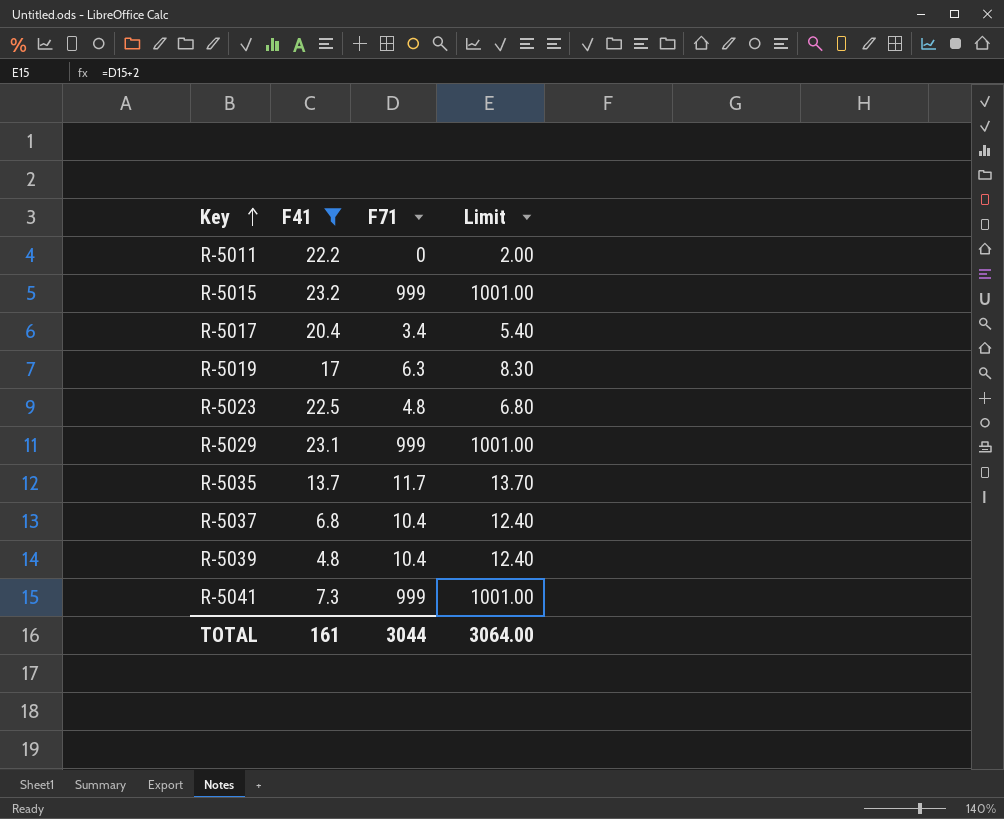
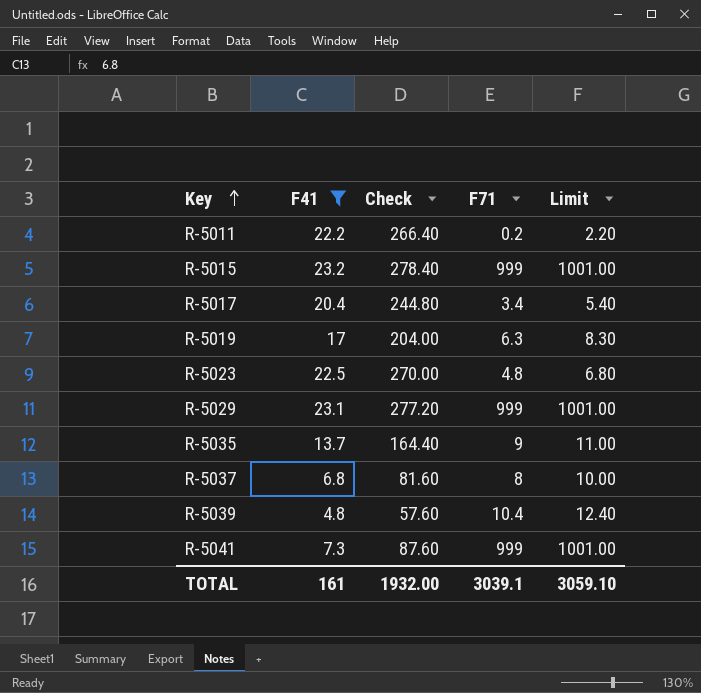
column Check | formula: none -> [F41] * 12
R-5011 | F71: 0 -> 0.2
R-5011 | Limit: 2.00 -> 2.20
R-5035 | F71: 11.7 -> 9
R-5035 | Limit: 13.70 -> 11.00
R-5037 | F71: 10.4 -> 8
R-5037 | Limit: 12.40 -> 10.00
TOTAL | F71: 3044 -> 3039.1
TOTAL | Limit: 3064.00 -> 3059.10

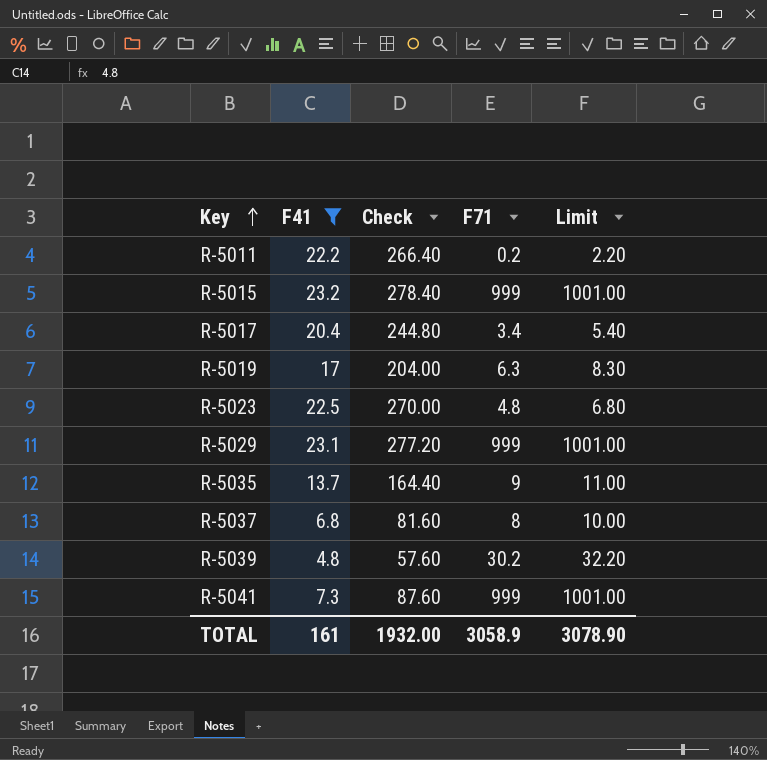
R-5039 | F71: 10.4 -> 30.2
R-5039 | Limit: 12.40 -> 32.20
TOTAL | F71: 3039.1 -> 3058.9
TOTAL | Limit: 3059.10 -> 3078.90

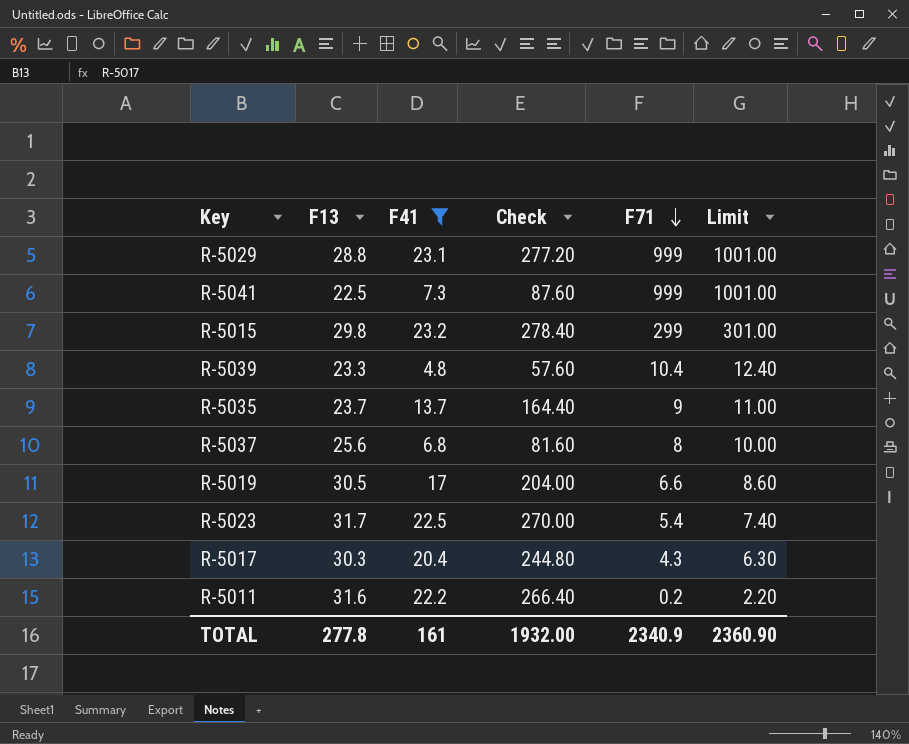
row order: Key ascending -> F71 descending
column F13 | position: none -> 2
R-5015 | F71: 999 -> 299
R-5015 | Limit: 1001.00 -> 301.00
R-5039 | F71: 30.2 -> 10.4
R-5039 | Limit: 32.20 -> 12.40
R-5019 | F71: 6.3 -> 6.6
R-5019 | Limit: 8.30 -> 8.60
R-5023 | F71: 4.8 -> 5.4
R-5023 | Limit: 6.80 -> 7.40
R-5017 | F71: 3.4 -> 4.3
R-5017 | Limit: 5.40 -> 6.30
TOTAL | F71: 3058.9 -> 2340.9
TOTAL | Limit: 3078.90 -> 2360.90

